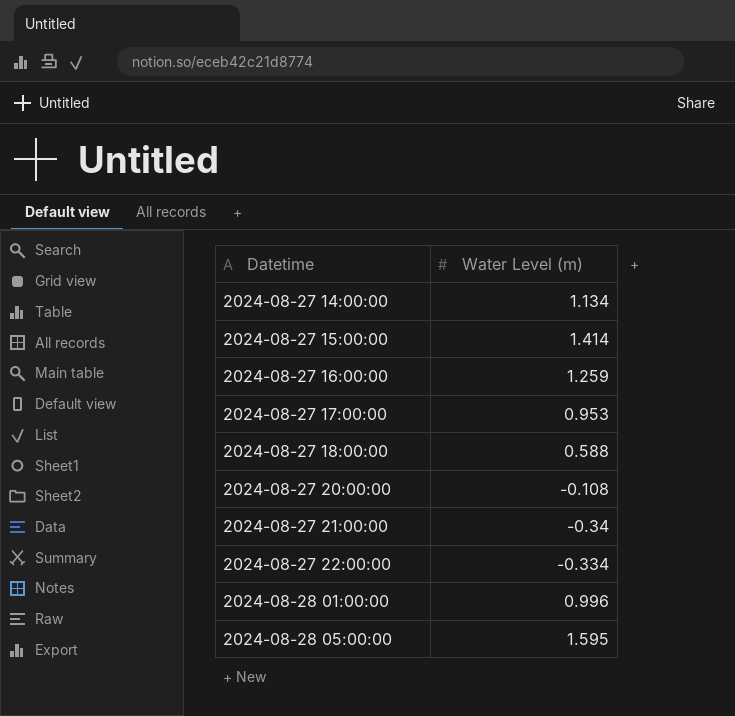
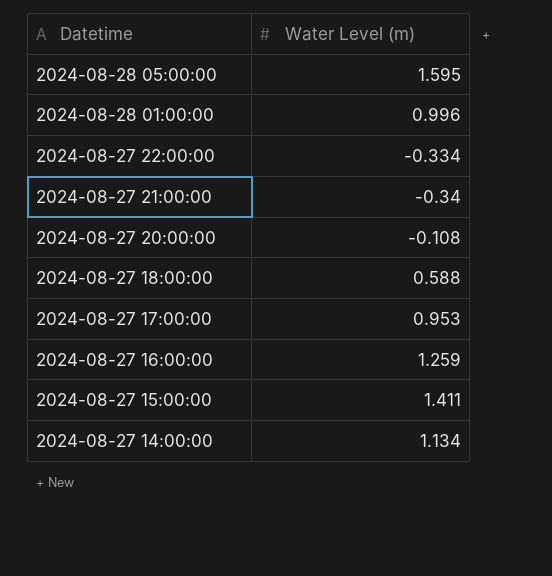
row order: Datetime ascending -> Datetime descending
2024-08-27 15:00:00 | Water Level (m): 1.414 -> 1.411

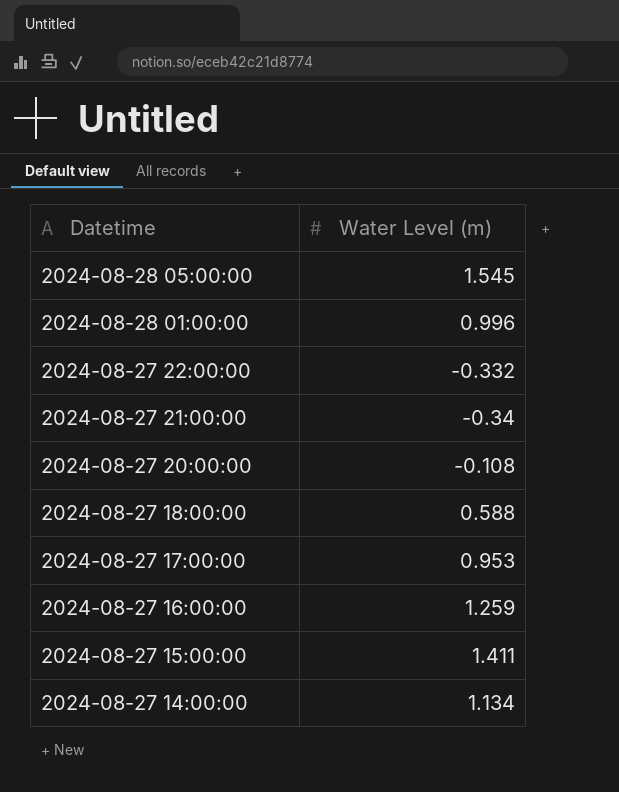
2024-08-28 05:00:00 | Water Level (m): 1.595 -> 1.545
2024-08-27 22:00:00 | Water Level (m): -0.334 -> -0.332

